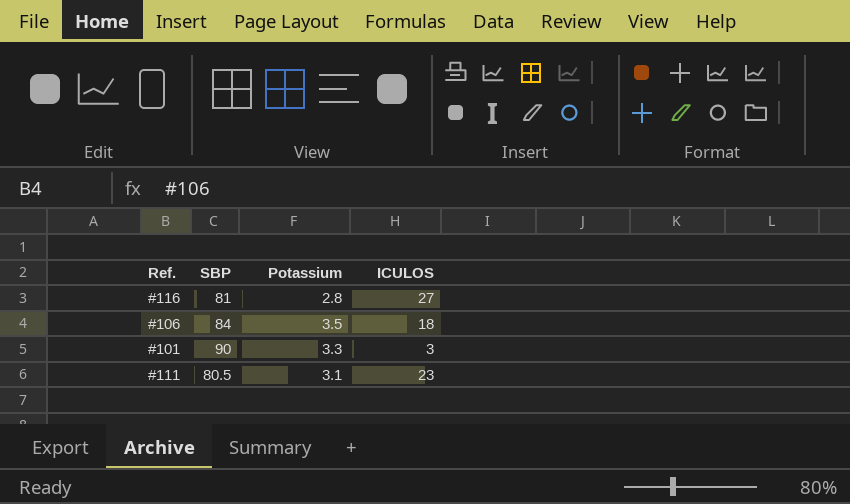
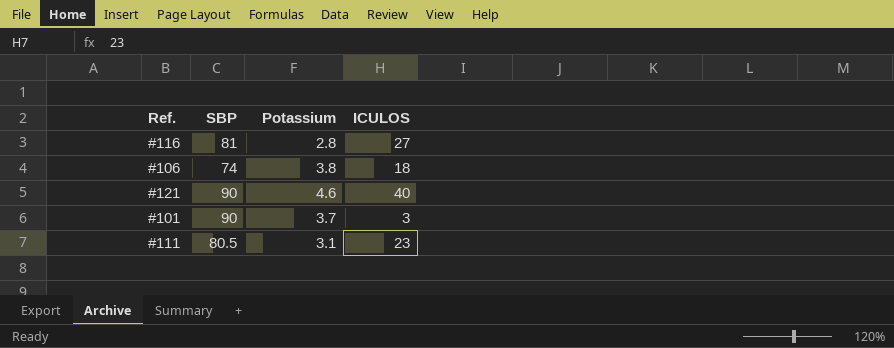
#106 | SBP: 84 -> 74
#106 | Potassium: 3.5 -> 3.8
row #121: none -> 90 | 4.6 | 40
#101 | Potassium: 3.3 -> 3.7

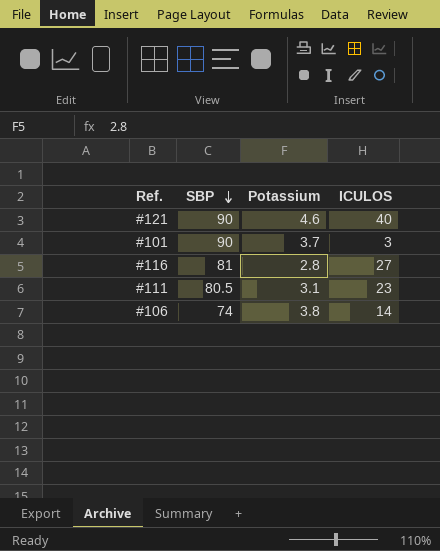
row order: none -> SBP descending
#106 | ICULOS: 18 -> 14

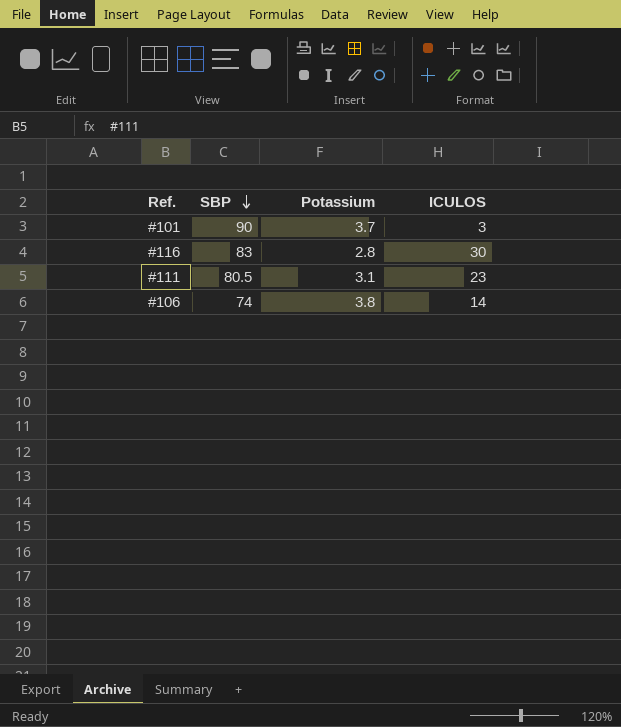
row #121: 90 | 4.6 | 40 -> none
#116 | SBP: 81 -> 83
#116 | ICULOS: 27 -> 30

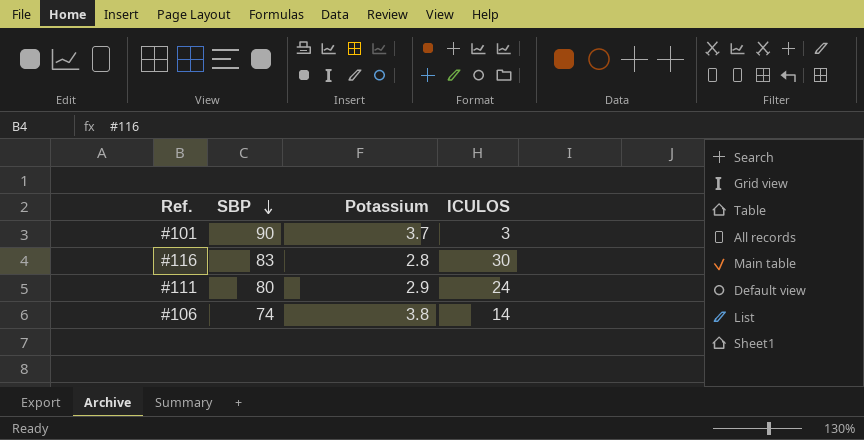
#111 | SBP: 80.5 -> 80
#111 | Potassium: 3.1 -> 2.9
#111 | ICULOS: 23 -> 24

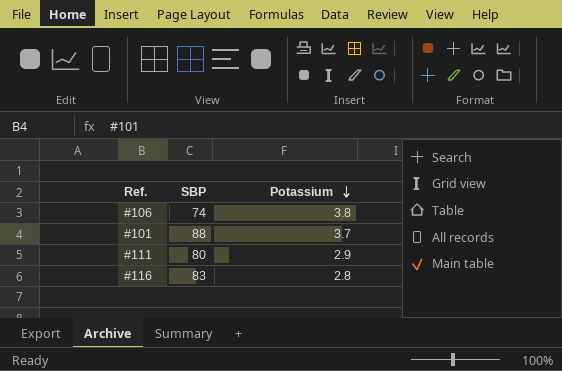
row order: SBP descending -> Potassium descending
column ICULOS | position: 4 -> none
#101 | SBP: 90 -> 88

